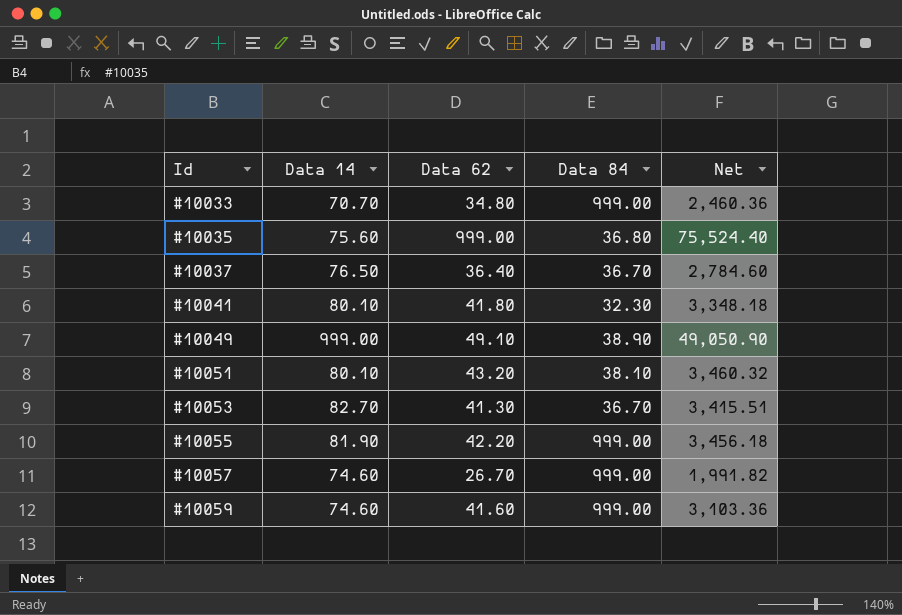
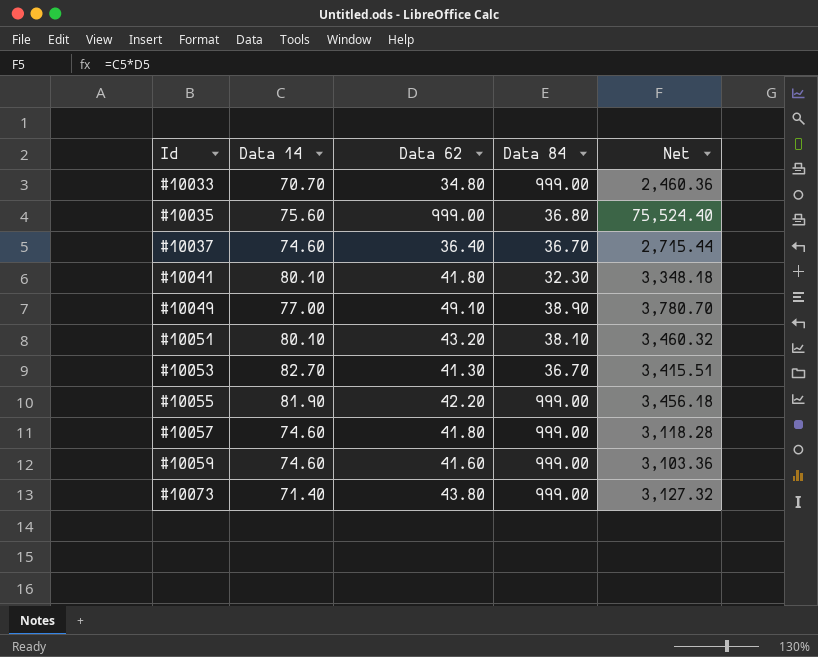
#10037 | Data 14: 76.50 -> 74.60
#10037 | Net: 2,784.60 -> 2,715.44
#10049 | Data 14: 999.00 -> 77.00
#10049 | Net: 49,050.90 -> 3,780.70
#10057 | Data 62: 26.70 -> 41.80
#10057 | Net: 1,991.82 -> 3,118.28
row #10073: none -> 71.40 | 43.80 | 999.00 | 3,127.32

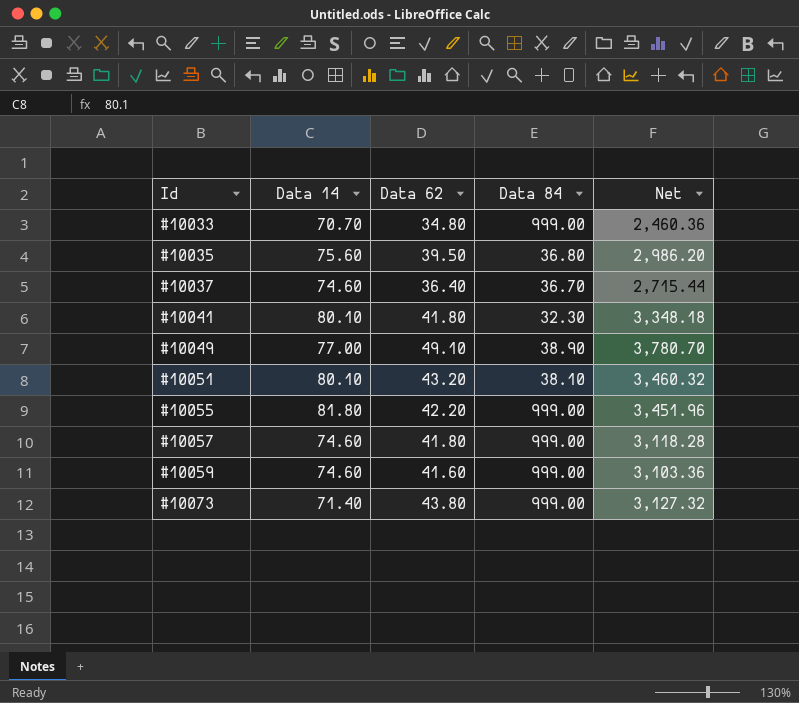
row #10053: 82.70 | 41.30 | 36.70 | 3,415.51 -> none
#10035 | Data 62: 999.00 -> 39.50
#10035 | Net: 75,524.40 -> 2,986.20
#10055 | Data 14: 81.90 -> 81.80
#10055 | Net: 3,456.18 -> 3,451.96

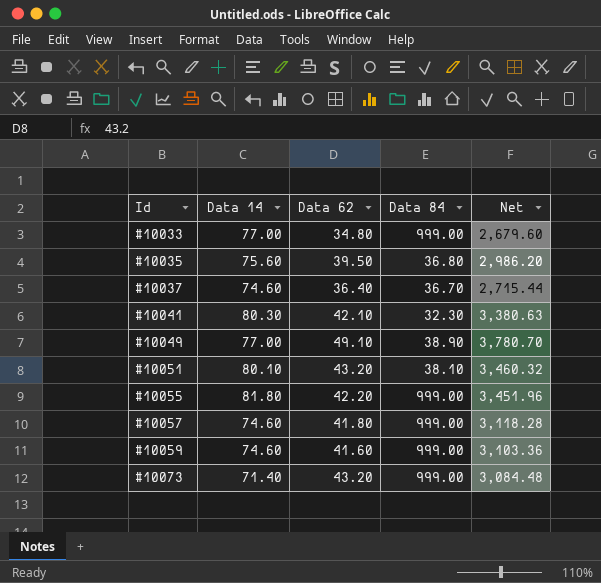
#10033 | Data 14: 70.70 -> 77.00
#10033 | Net: 2,460.36 -> 2,679.60
#10041 | Data 14: 80.10 -> 80.30
#10041 | Data 62: 41.80 -> 42.10
#10041 | Net: 3,348.18 -> 3,380.63
#10073 | Data 62: 43.80 -> 43.20
#10073 | Net: 3,127.32 -> 3,084.48

